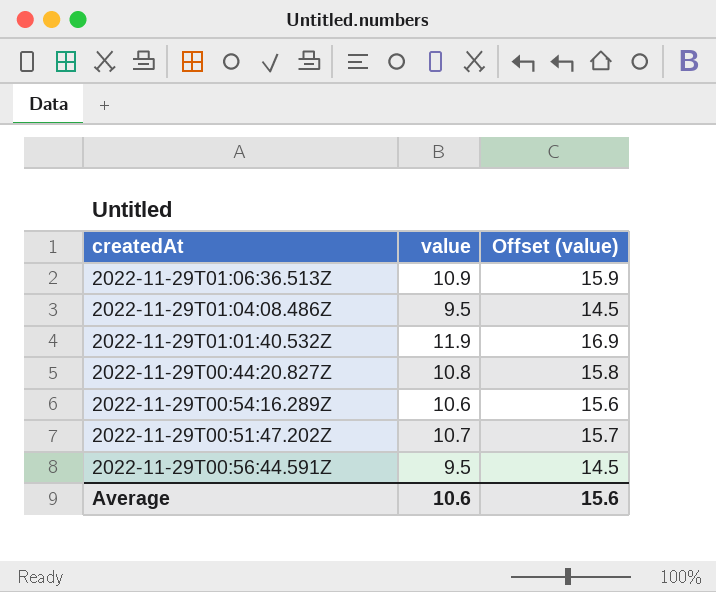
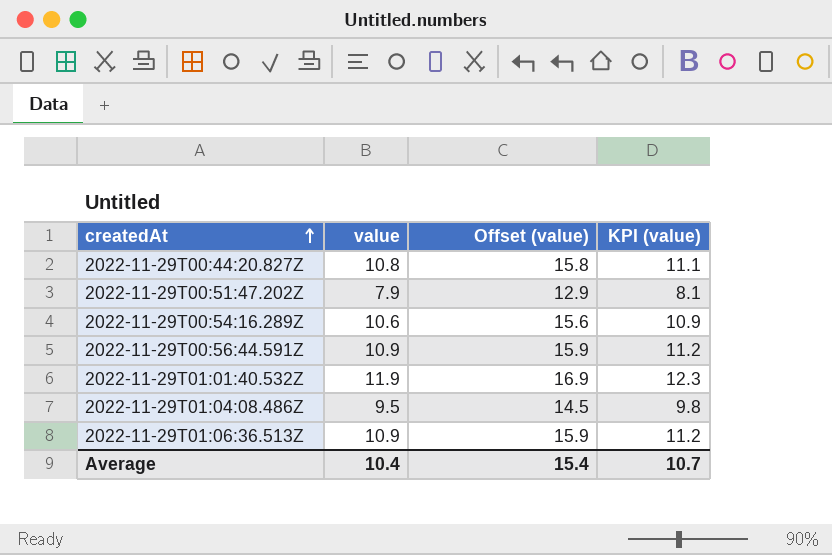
row order: none -> createdAt ascending
column KPI (value) | formula: none -> [value] * 1.03
2022-11-29T00:51:47.202Z | value: 10.7 -> 7.9
2022-11-29T00:51:47.202Z | Offset (value): 15.7 -> 12.9
2022-11-29T00:56:44.591Z | value: 9.5 -> 10.9
2022-11-29T00:56:44.591Z | Offset (value): 14.5 -> 15.9
Average | value: 10.6 -> 10.4
Average | Offset (value): 15.6 -> 15.4

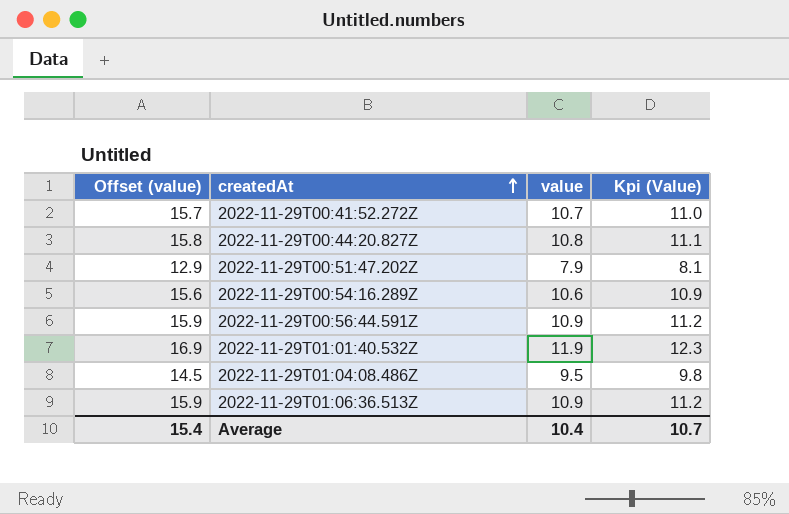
column Offset (value) | position: 3 -> 1
column name: KPI (value) -> Kpi (Value)
row 2022-11-29T00:41:52.272Z: none -> 15.7 | 10.7 | 11.0

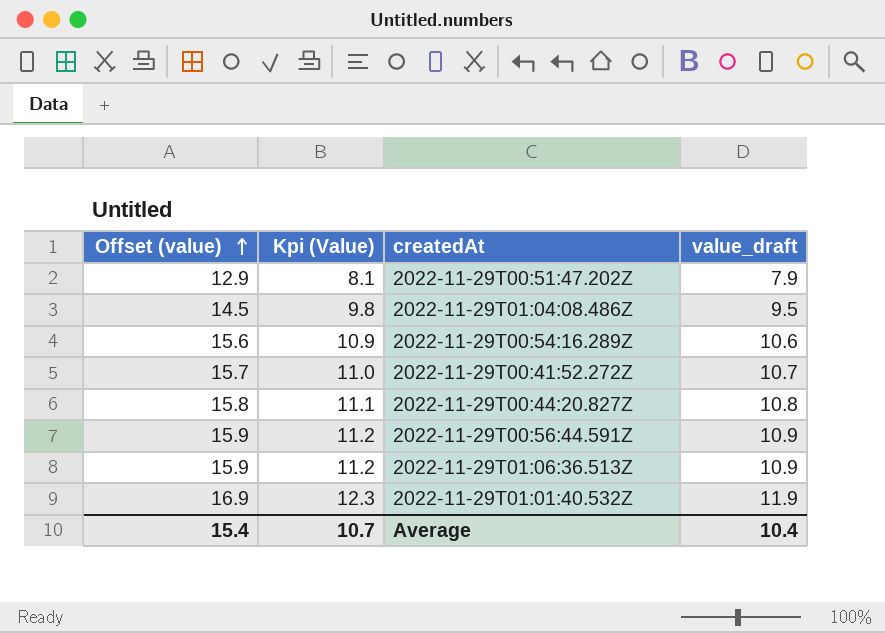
row order: createdAt ascending -> Offset (value) ascending
column Kpi (Value) | position: 4 -> 2
column name: value -> value_draft

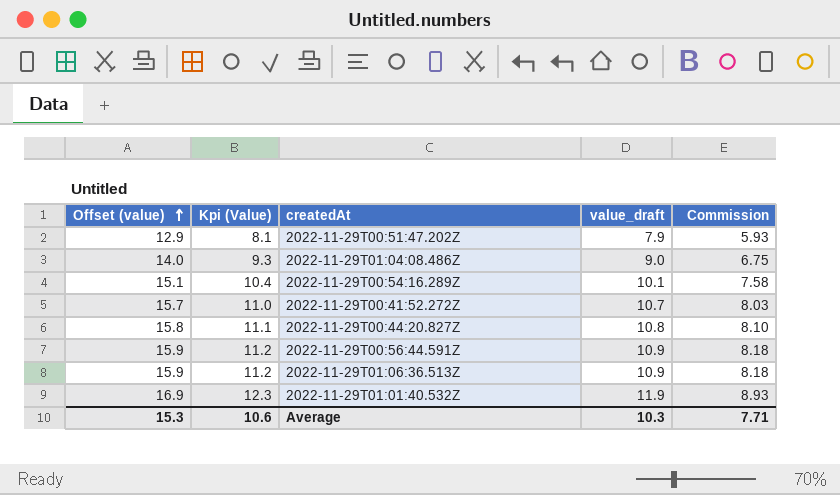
column Commission | formula: none -> [value_draft] * 0.75
2022-11-29T01:04:08.486Z | Offset (value): 14.5 -> 14.0
2022-11-29T01:04:08.486Z | Kpi (Value): 9.8 -> 9.3
2022-11-29T01:04:08.486Z | value_draft: 9.5 -> 9.0
2022-11-29T00:54:16.289Z | Offset (value): 15.6 -> 15.1
2022-11-29T00:54:16.289Z | Kpi (Value): 10.9 -> 10.4
2022-11-29T00:54:16.289Z | value_draft: 10.6 -> 10.1
Average | Offset (value): 15.4 -> 15.3
Average | Kpi (Value): 10.7 -> 10.6
Average | value_draft: 10.4 -> 10.3

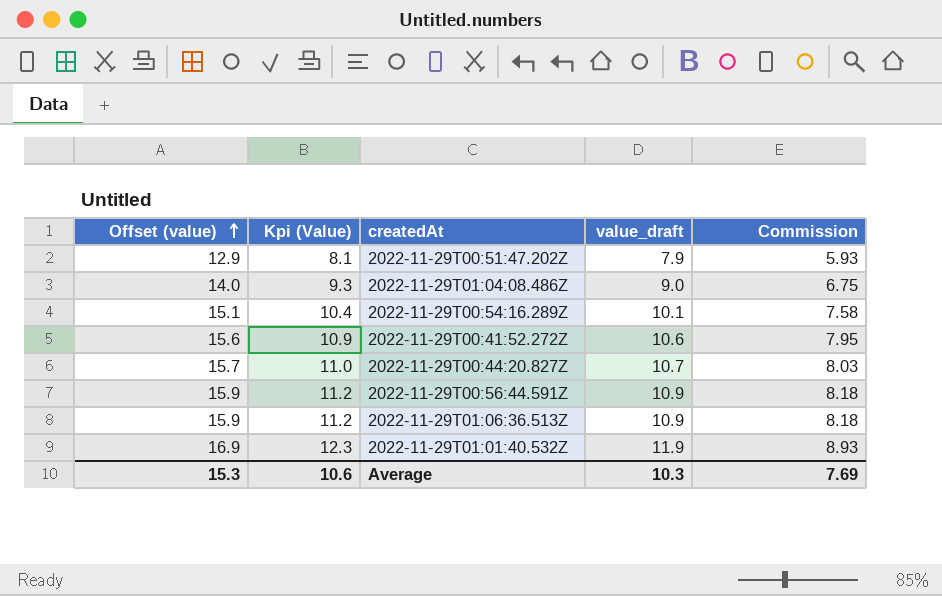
2022-11-29T00:41:52.272Z | Offset (value): 15.7 -> 15.6
2022-11-29T00:41:52.272Z | Kpi (Value): 11.0 -> 10.9
2022-11-29T00:41:52.272Z | value_draft: 10.7 -> 10.6
2022-11-29T00:41:52.272Z | Commission: 8.03 -> 7.95
2022-11-29T00:44:20.827Z | Offset (value): 15.8 -> 15.7
2022-11-29T00:44:20.827Z | Kpi (Value): 11.1 -> 11.0
2022-11-29T00:44:20.827Z | value_draft: 10.8 -> 10.7
2022-11-29T00:44:20.827Z | Commission: 8.10 -> 8.03
Average | Commission: 7.71 -> 7.69

